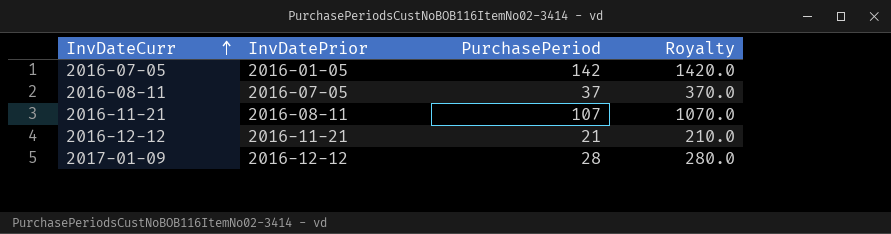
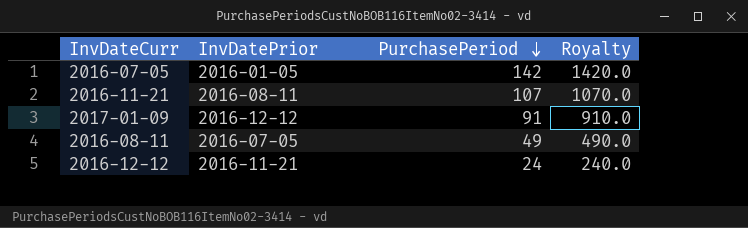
row order: InvDateCurr ascending -> PurchasePeriod descending
2017-01-09 | PurchasePeriod: 28 -> 91
2017-01-09 | Royalty: 280.0 -> 910.0
2016-08-11 | PurchasePeriod: 37 -> 49
2016-08-11 | Royalty: 370.0 -> 490.0
2016-12-12 | PurchasePeriod: 21 -> 24
2016-12-12 | Royalty: 210.0 -> 240.0

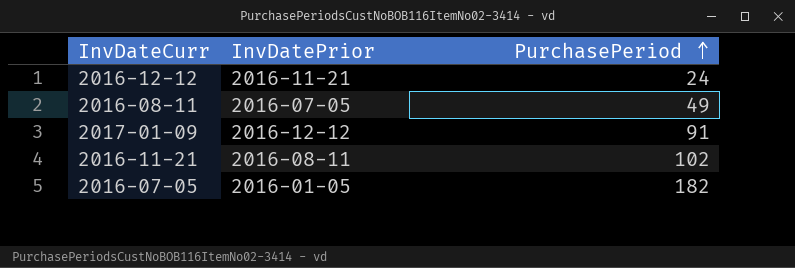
row order: PurchasePeriod descending -> PurchasePeriod ascending
column Royalty | formula: [PurchasePeriod] * 10 -> none
2016-11-21 | PurchasePeriod: 107 -> 102
2016-07-05 | PurchasePeriod: 142 -> 182

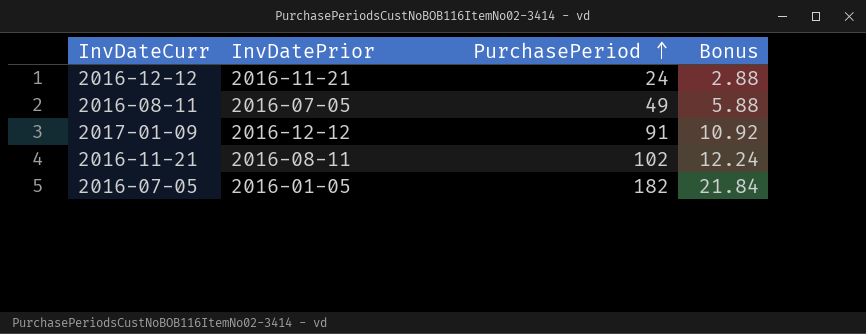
column Bonus | formula: none -> [PurchasePeriod] * 0.12

